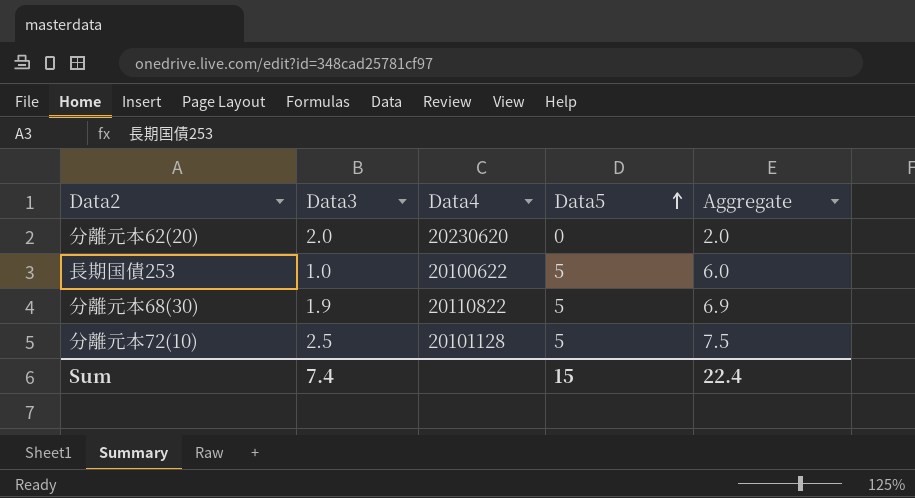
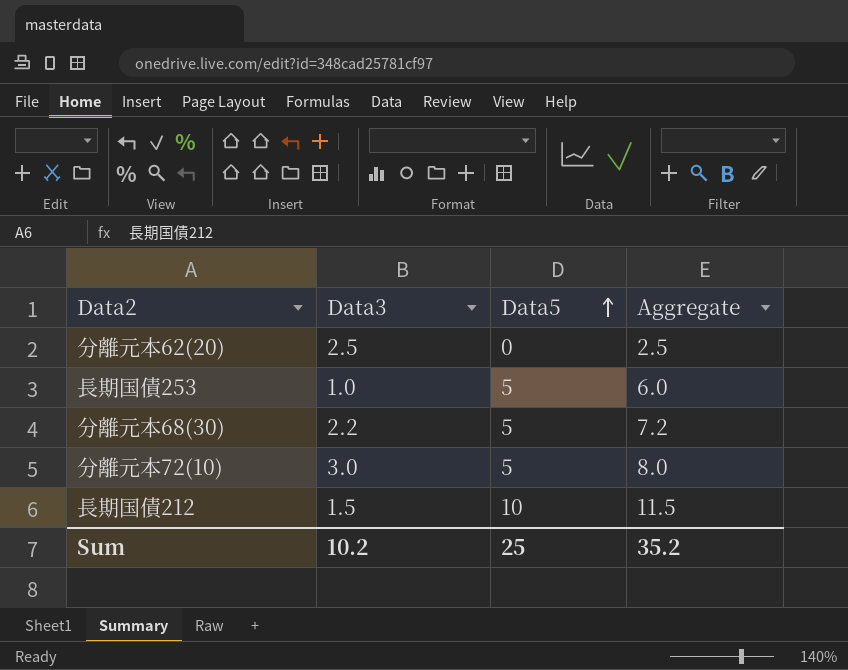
column Data4 | position: 3 -> none
分離元本62(20) | Data3: 2.0 -> 2.5
分離元本62(20) | Aggregate: 2.0 -> 2.5
分離元本68(30) | Data3: 1.9 -> 2.2
分離元本68(30) | Aggregate: 6.9 -> 7.2
分離元本72(10) | Data3: 2.5 -> 3.0
分離元本72(10) | Aggregate: 7.5 -> 8.0
row 長期国債212: none -> 1.5 | 10 | 11.5
Sum | Data3: 7.4 -> 10.2
Sum | Data5: 15 -> 25
Sum | Aggregate: 22.4 -> 35.2

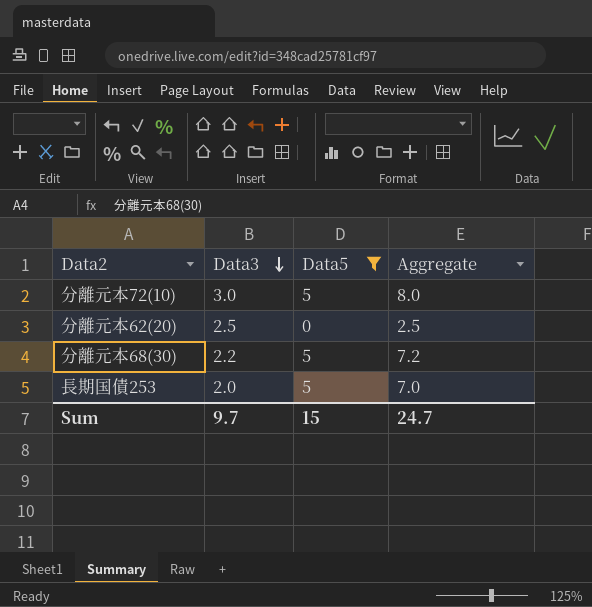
filter: none -> Data5 != 10
row order: Data5 ascending -> Data3 descending
長期国債253 | Data3: 1.0 -> 2.0
長期国債253 | Aggregate: 6.0 -> 7.0
Sum | Data3: 10.2 -> 9.7
Sum | Data5: 25 -> 15
Sum | Aggregate: 35.2 -> 24.7

